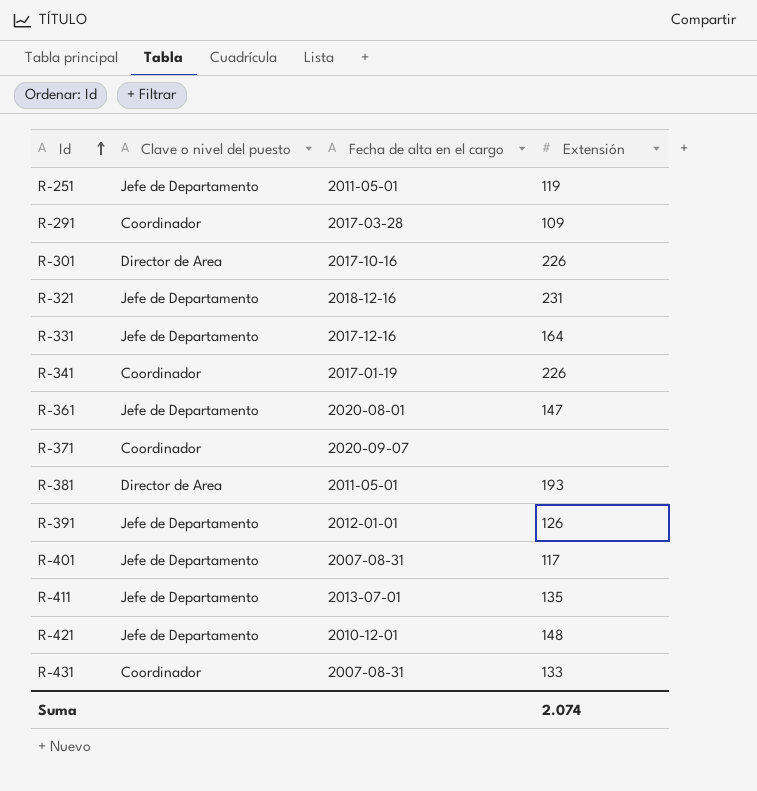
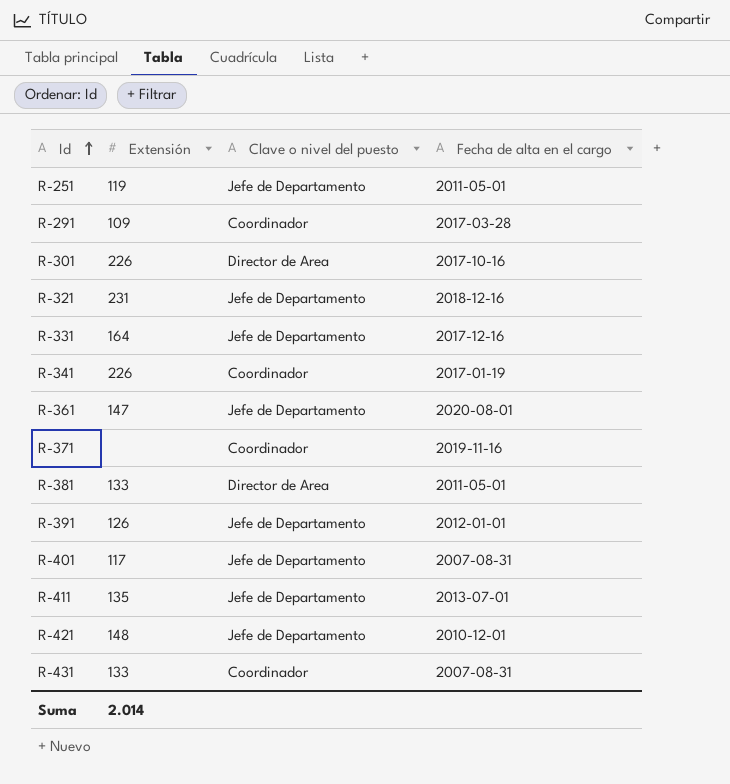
column Extensión | position: 4 -> 2
R-371 | Fecha de alta en el cargo: 2020-09-07 -> 2019-11-16
R-381 | Extensión: 193 -> 133
Suma | Extensión: 2.074 -> 2.014

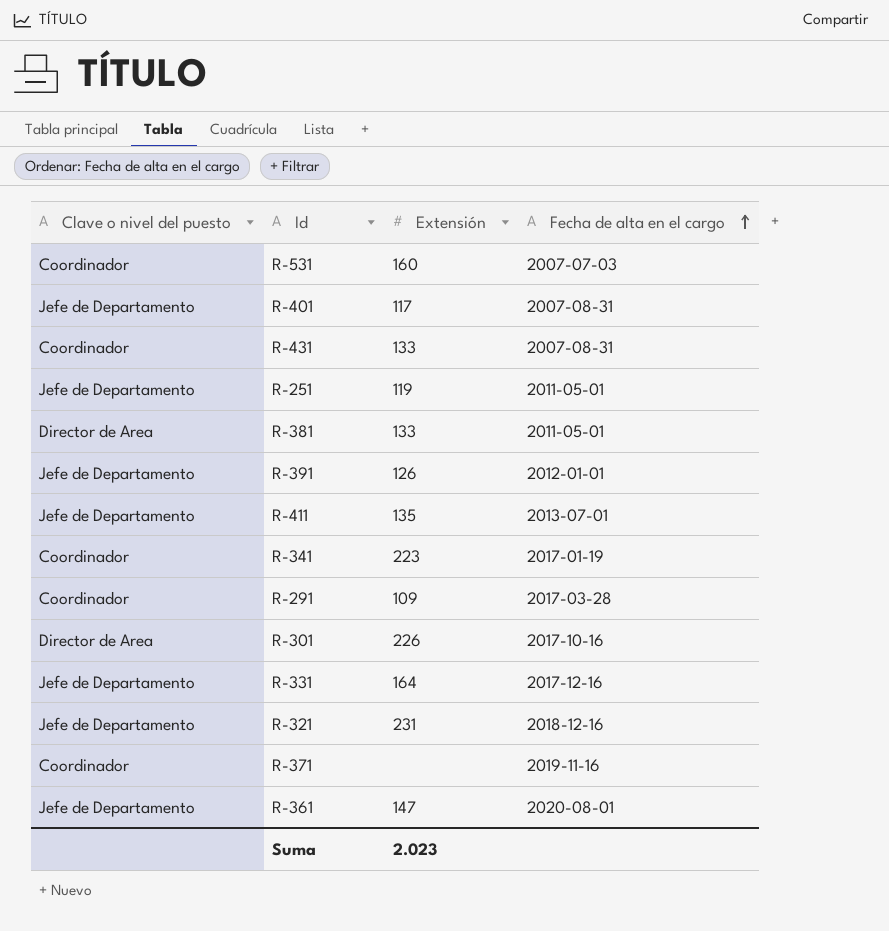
row order: Id ascending -> Fecha de alta en el cargo ascending
column Clave o nivel del puesto | position: 3 -> 1
row R-421: 148 | Jefe de Departamento | 2010-12-01 -> none
row R-531: none -> Coordinador | 160 | 2007-07-03
R-341 | Extensión: 226 -> 223
Suma | Extensión: 2.014 -> 2.023

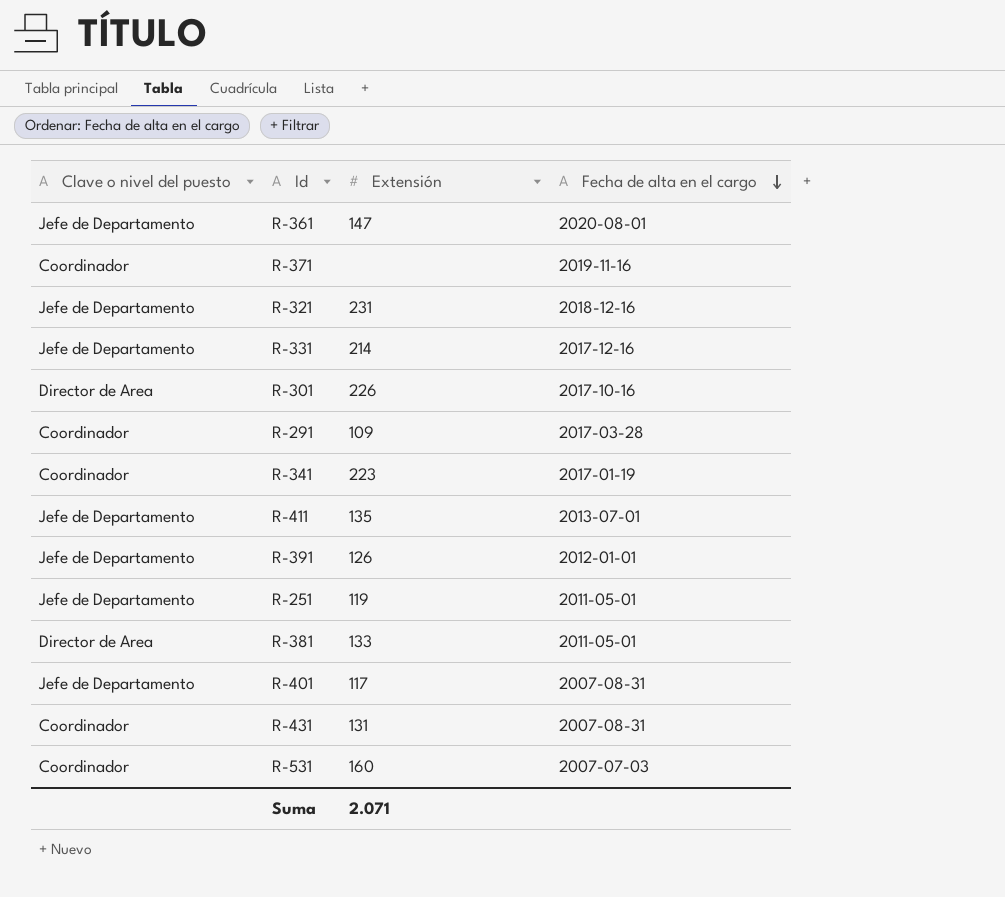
row order: Fecha de alta en el cargo ascending -> Fecha de alta en el cargo descending
R-331 | Extensión: 164 -> 214
R-431 | Extensión: 133 -> 131
Suma | Extensión: 2.023 -> 2.071

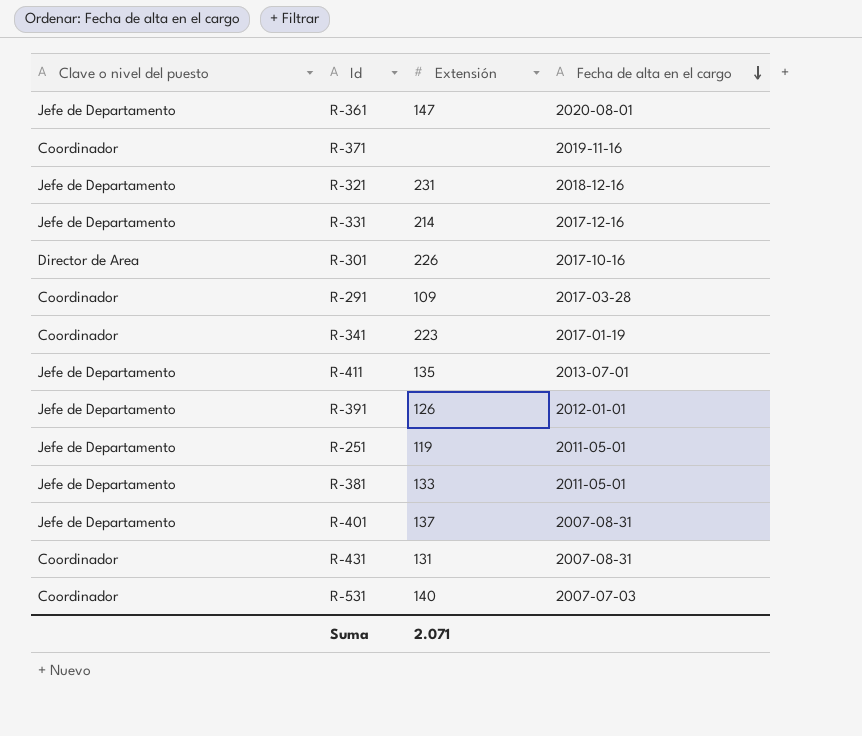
R-381 | Clave o nivel del puesto: Director de Area -> Jefe de Departamento
R-401 | Extensión: 117 -> 137
R-531 | Extensión: 160 -> 140

